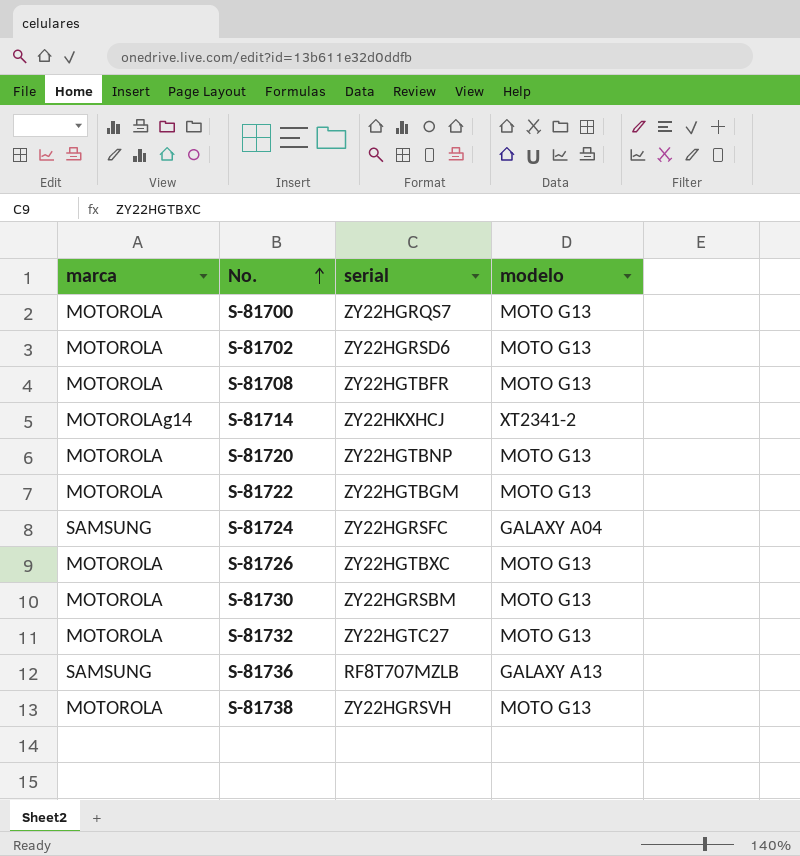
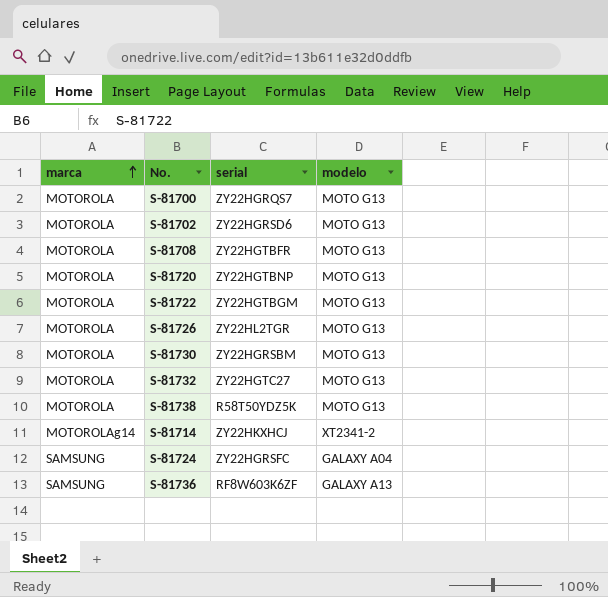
row order: No. ascending -> marca ascending
S-81726 | serial: ZY22HGTBXC -> ZY22HL2TGR
S-81738 | serial: ZY22HGRSVH -> R58T50YDZ5K
S-81736 | serial: RF8T707MZLB -> RF8W603K6ZF

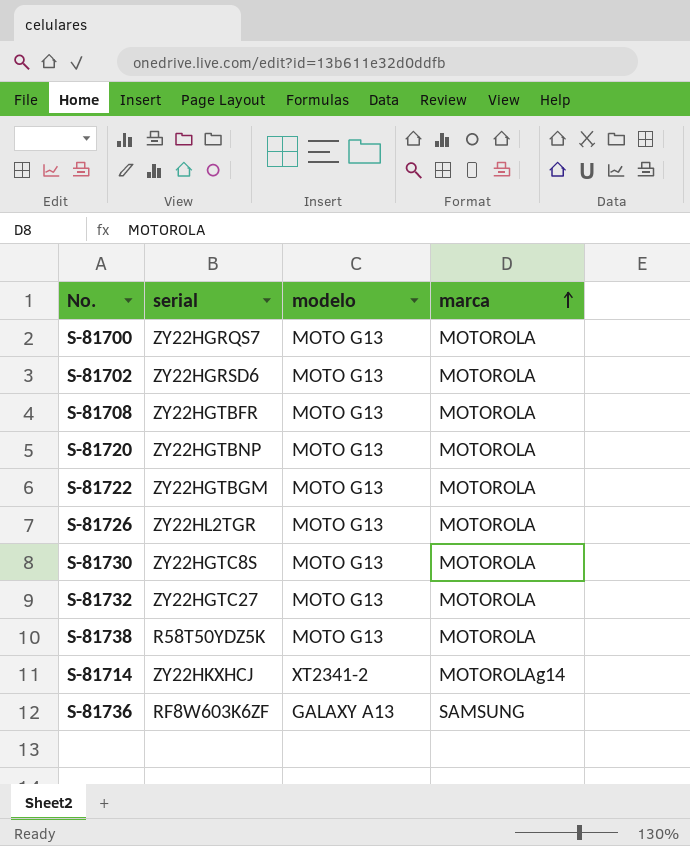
column marca | position: 1 -> 4
row S-81724: SAMSUNG | ZY22HGRSFC | GALAXY A04 -> none
S-81730 | serial: ZY22HGRSBM -> ZY22HGTC8S

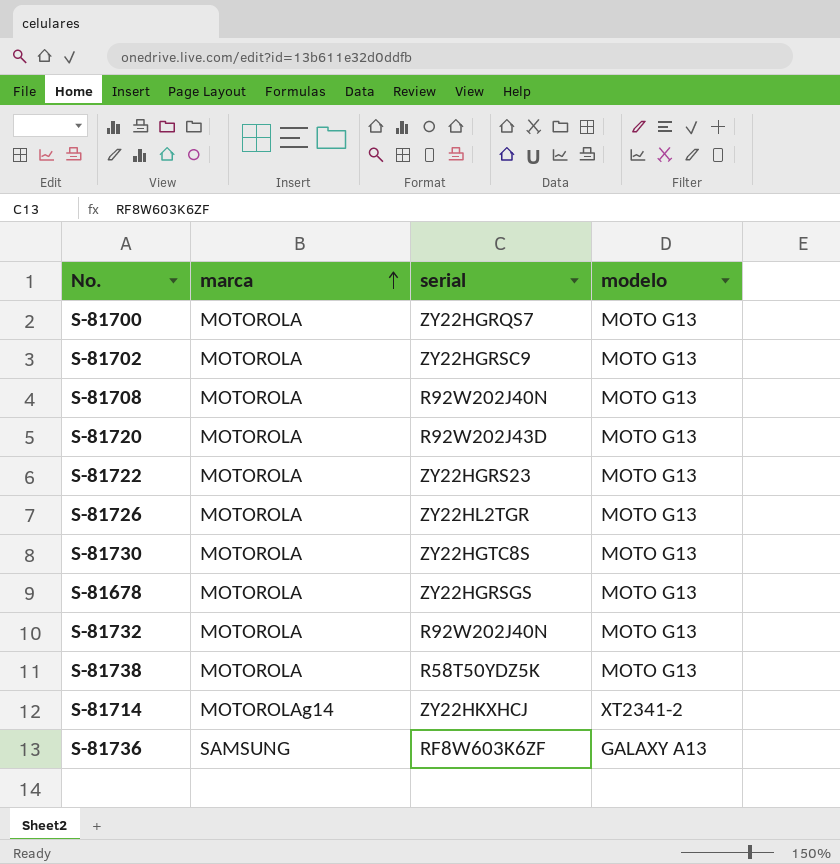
column marca | position: 4 -> 2
S-81702 | serial: ZY22HGRSD6 -> ZY22HGRSC9
S-81708 | serial: ZY22HGTBFR -> R92W202J40N
S-81720 | serial: ZY22HGTBNP -> R92W202J43D
S-81722 | serial: ZY22HGTBGM -> ZY22HGRS23
row S-81678: none -> MOTOROLA | ZY22HGRSGS | MOTO G13
S-81732 | serial: ZY22HGTC27 -> R92W202J40N

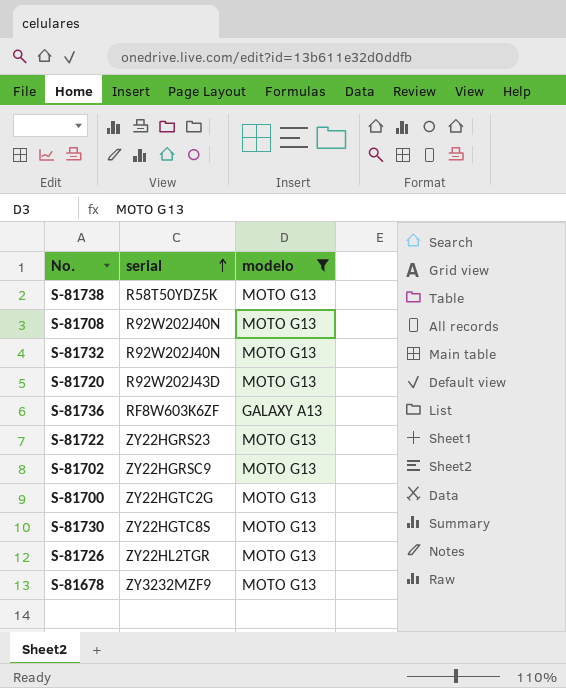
filter: none -> modelo != XT2341-2
row order: marca ascending -> serial ascending
column marca | position: 2 -> none
S-81700 | serial: ZY22HGRQS7 -> ZY22HGTC2G
S-81678 | serial: ZY22HGRSGS -> ZY3232MZF9

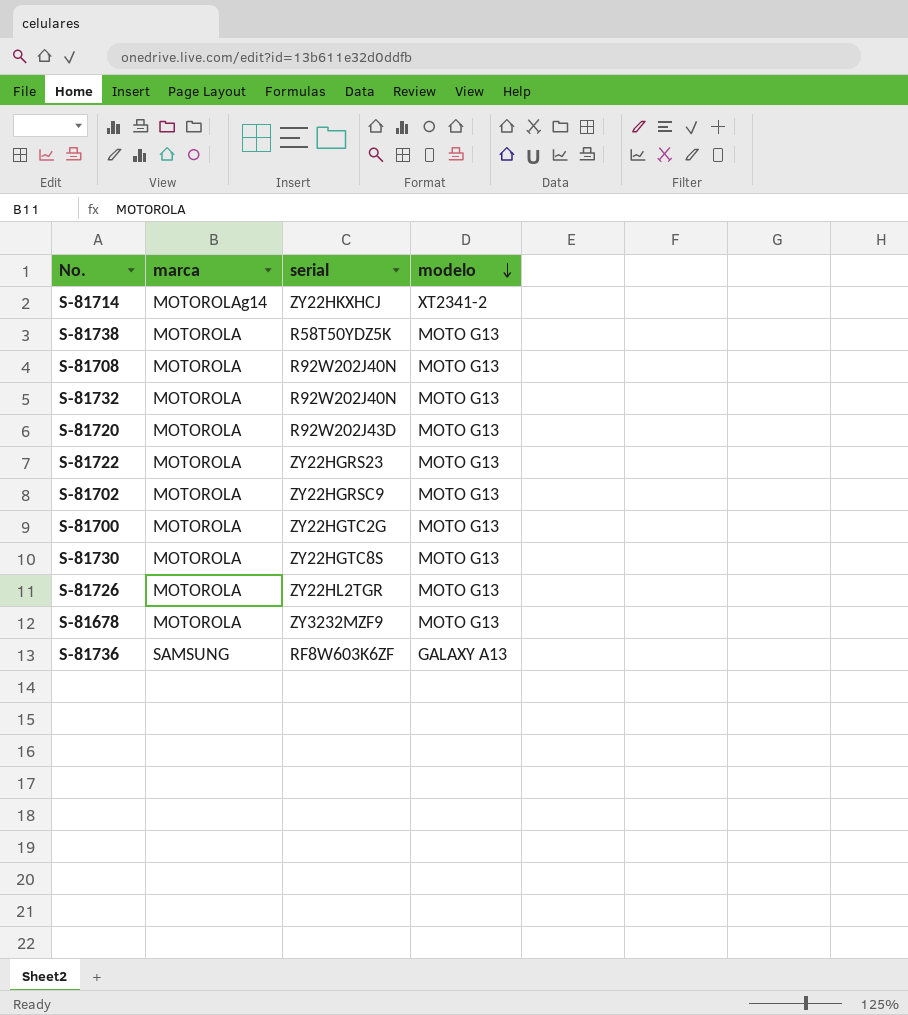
filter: modelo != XT2341-2 -> none
row order: serial ascending -> modelo descending
column marca | position: none -> 2

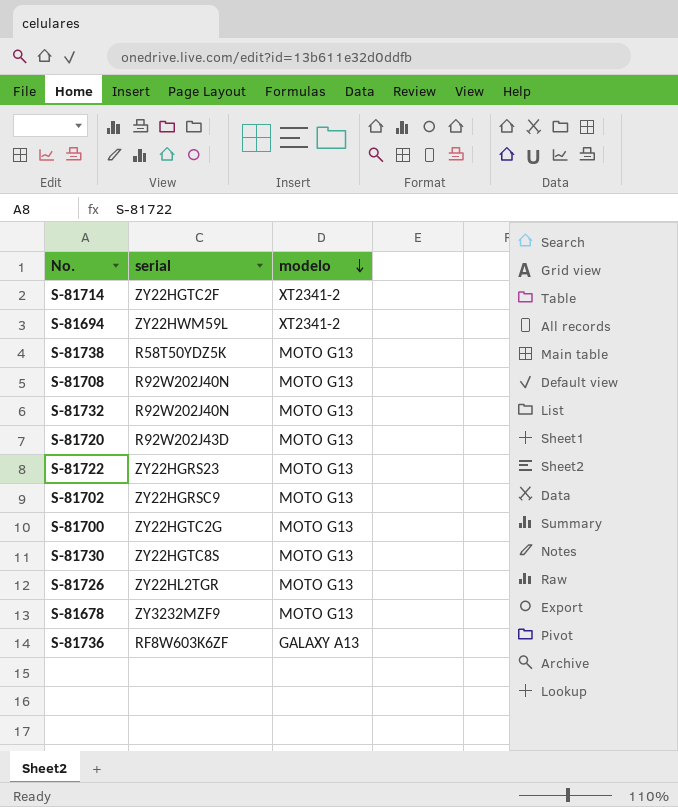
column marca | position: 2 -> none
S-81714 | serial: ZY22HKXHCJ -> ZY22HGTC2F
row S-81694: none -> ZY22HWM59L | XT2341-2

